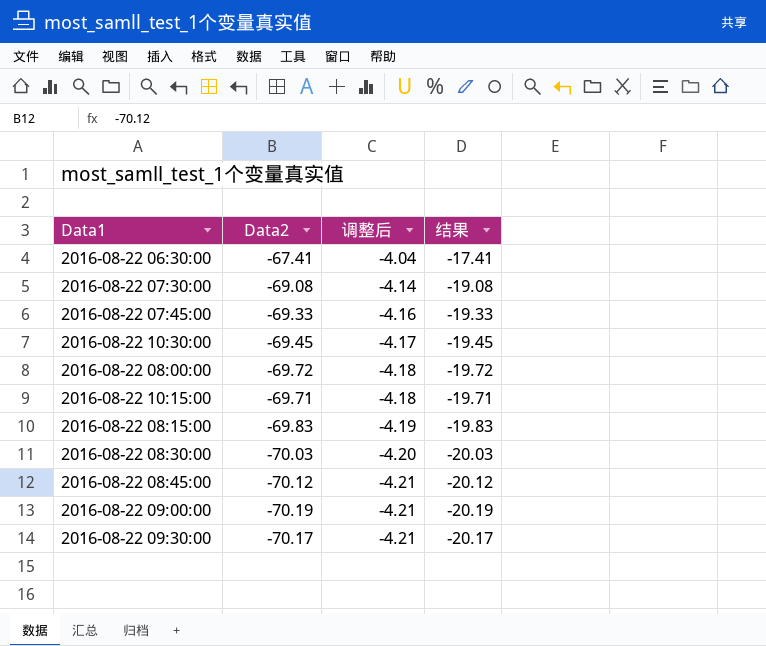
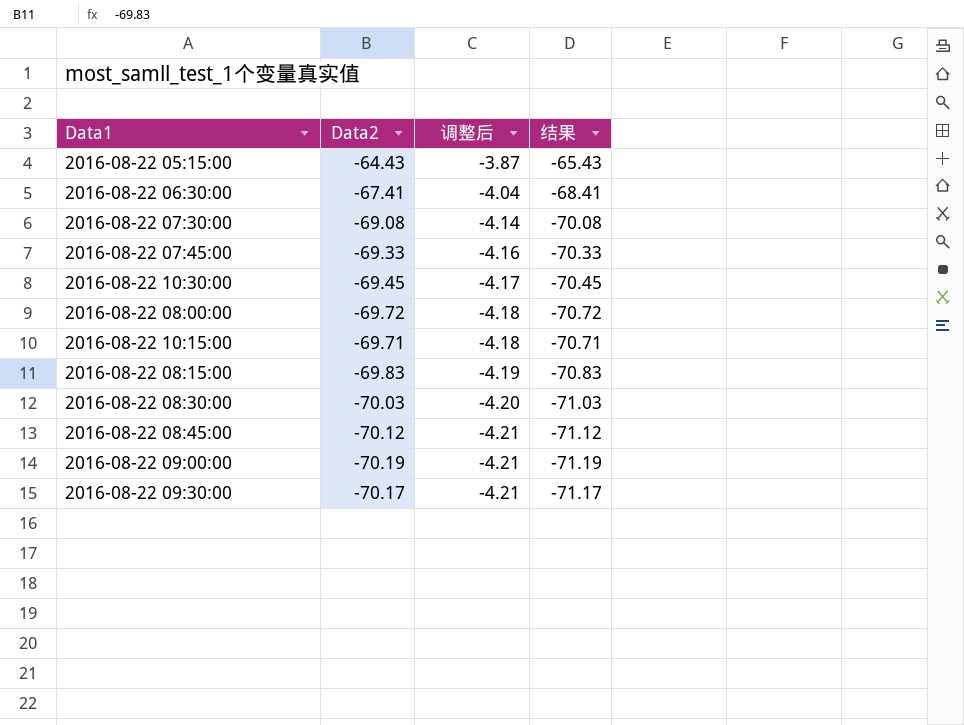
column 结果 | formula: [Data2] + 50 -> [Data2] - 1
row 2016-08-22 05:15:00: none -> -64.43 | -3.87 | -65.43

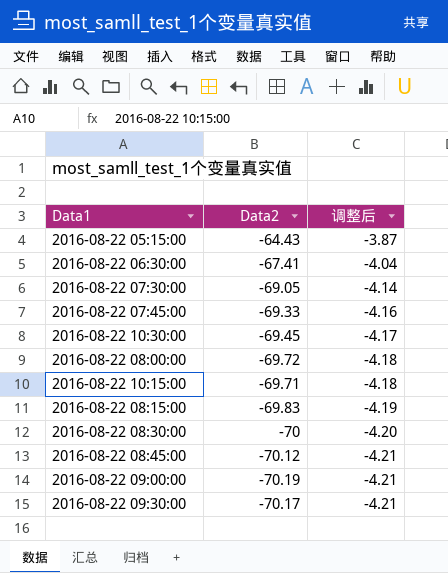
column 结果 | formula: [Data2] - 1 -> none
2016-08-22 07:30:00 | Data2: -69.08 -> -69.05
2016-08-22 08:30:00 | Data2: -70.03 -> -70

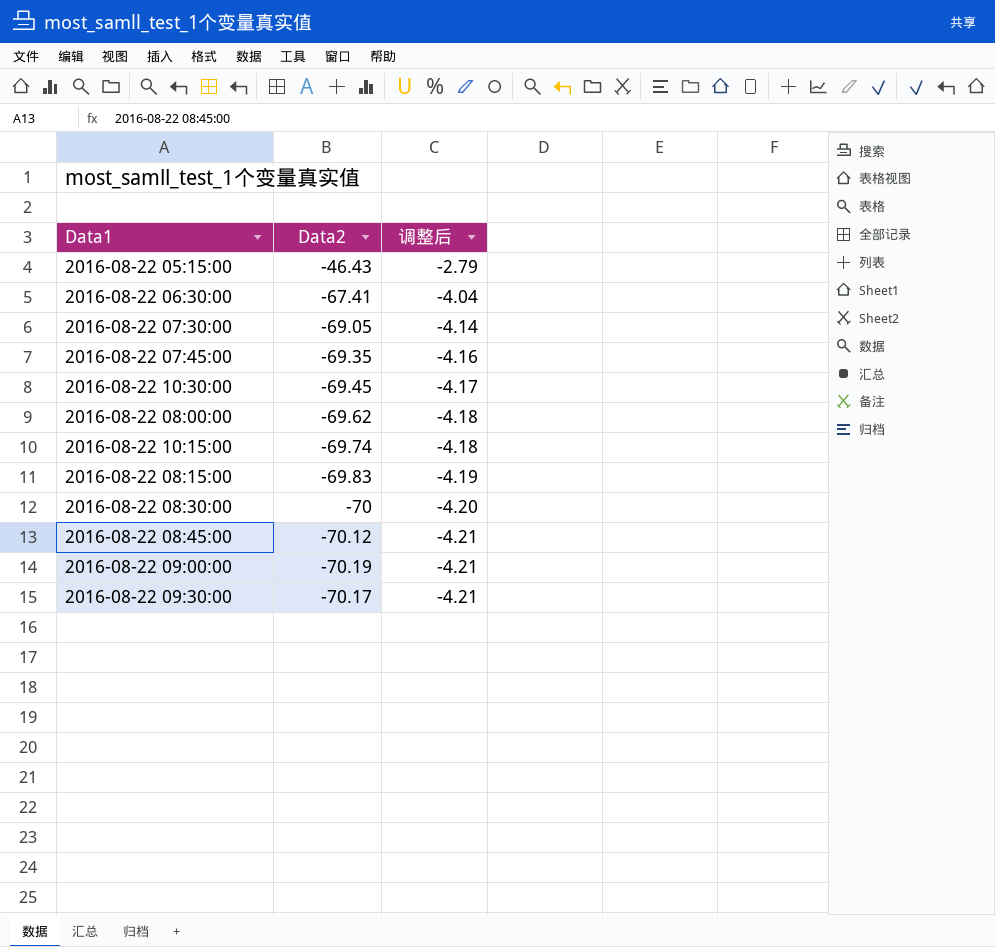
2016-08-22 05:15:00 | Data2: -64.43 -> -46.43
2016-08-22 05:15:00 | 调整后: -3.87 -> -2.79
2016-08-22 07:45:00 | Data2: -69.33 -> -69.35
2016-08-22 08:00:00 | Data2: -69.72 -> -69.62
2016-08-22 10:15:00 | Data2: -69.71 -> -69.74

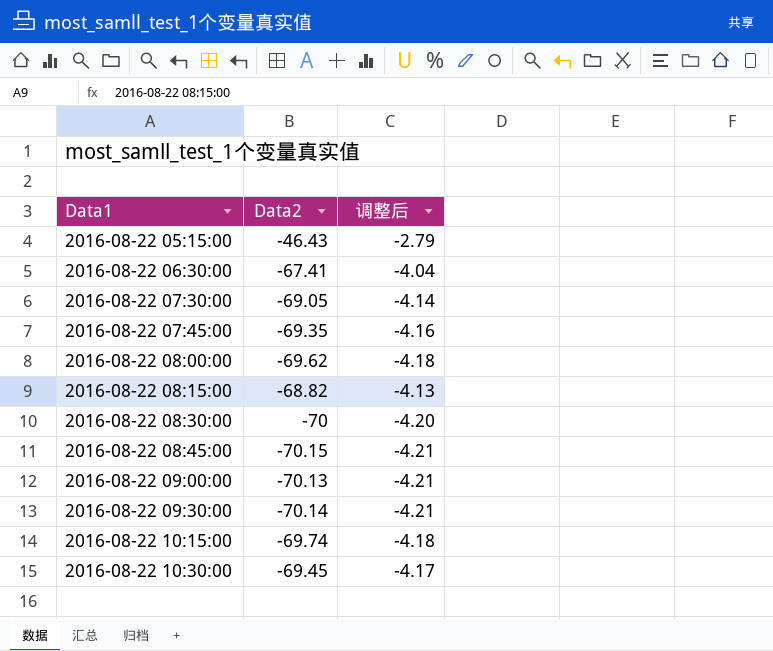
row order: 调整后 descending -> Data1 ascending
2016-08-22 08:15:00 | Data2: -69.83 -> -68.82
2016-08-22 08:15:00 | 调整后: -4.19 -> -4.13
2016-08-22 08:45:00 | Data2: -70.12 -> -70.15
2016-08-22 09:00:00 | Data2: -70.19 -> -70.13
2016-08-22 09:30:00 | Data2: -70.17 -> -70.14

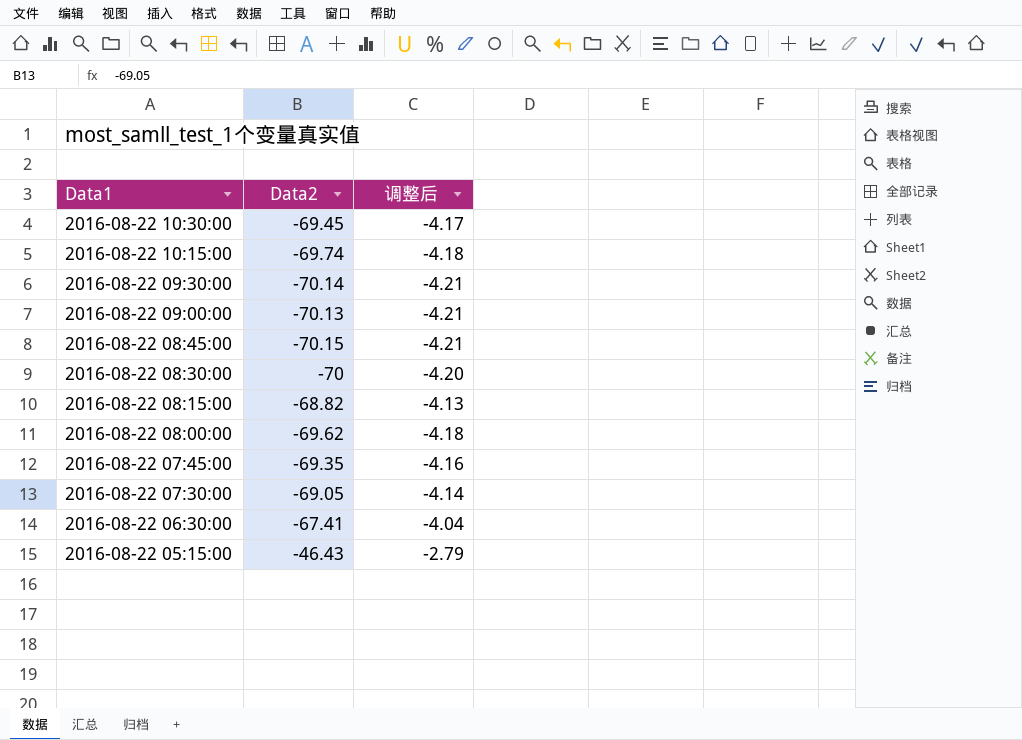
row order: Data1 ascending -> Data1 descending

